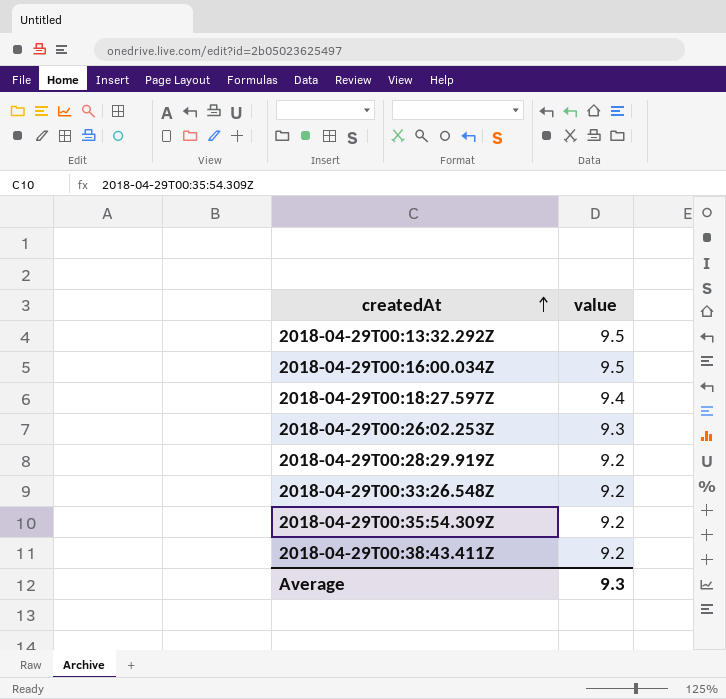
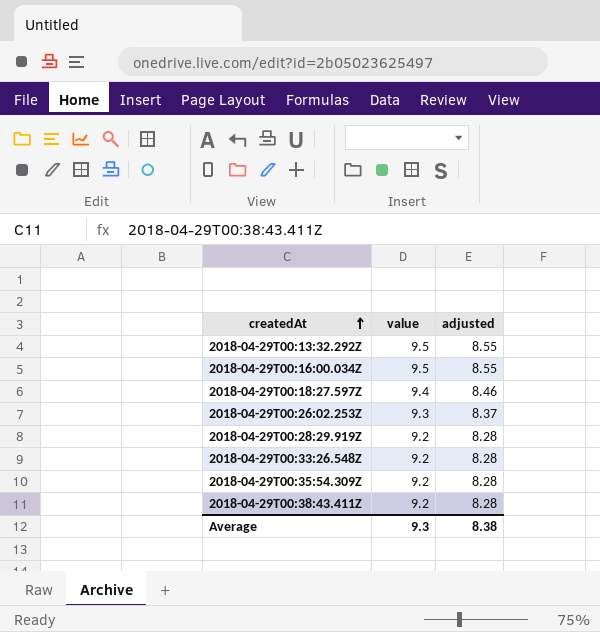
column adjusted | formula: none -> [value] * 0.9

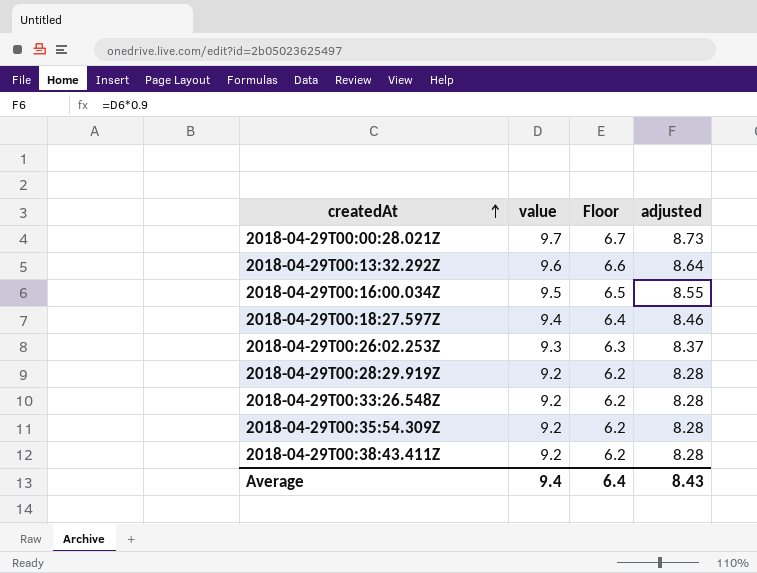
column Floor | formula: none -> [value] - 3
row 2018-04-29T00:00:28.021Z: none -> 9.7 | 6.7 | 8.73
2018-04-29T00:13:32.292Z | value: 9.5 -> 9.6
2018-04-29T00:13:32.292Z | adjusted: 8.55 -> 8.64
Average | value: 9.3 -> 9.4
Average | adjusted: 8.38 -> 8.43

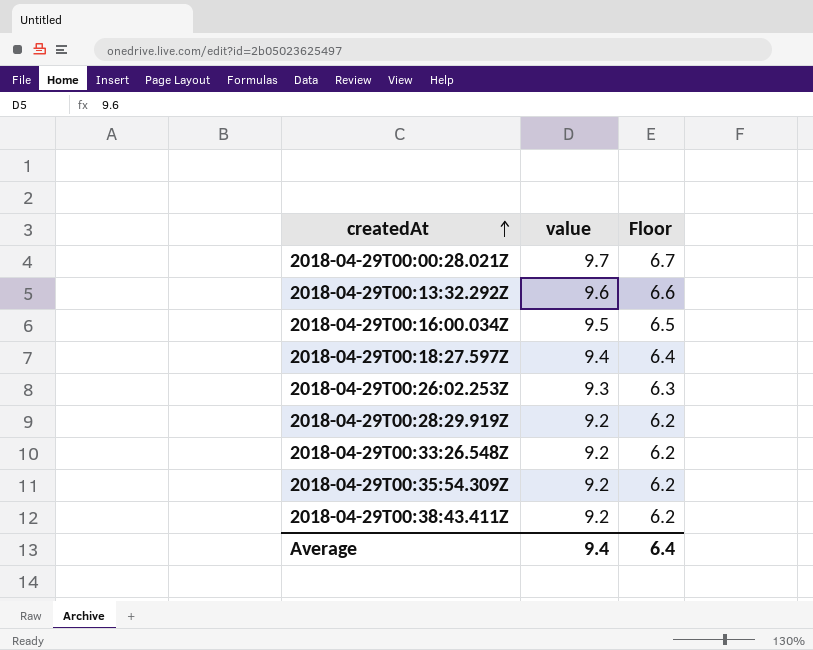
column adjusted | formula: [value] * 0.9 -> none

